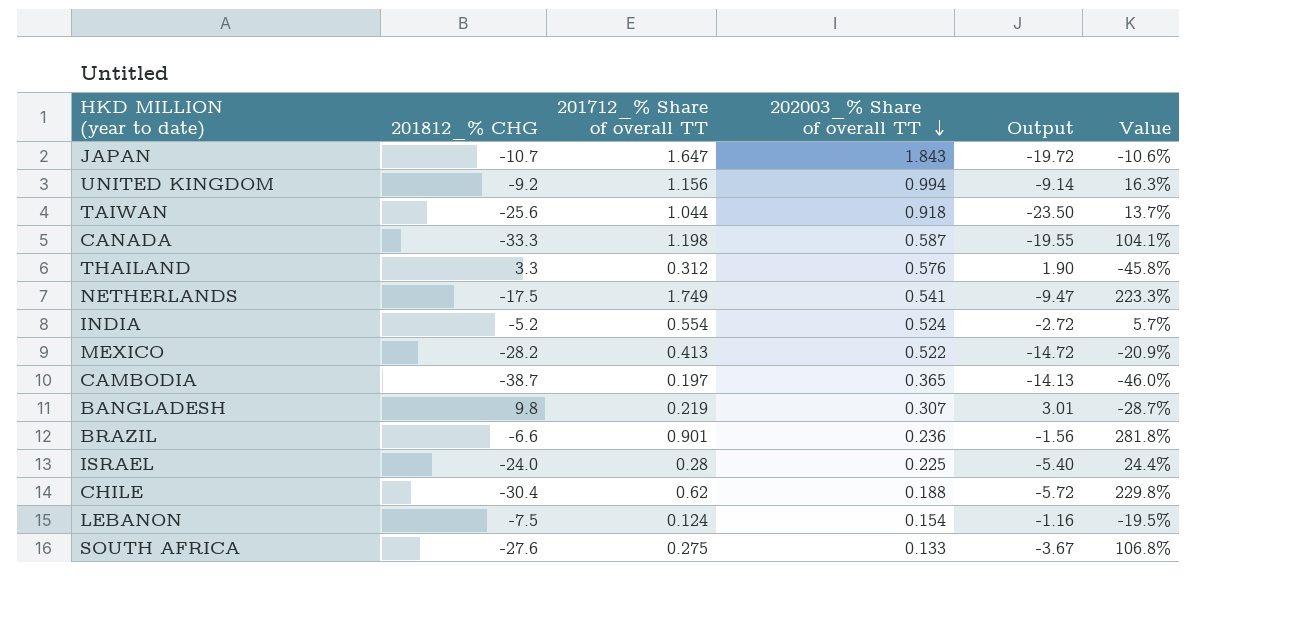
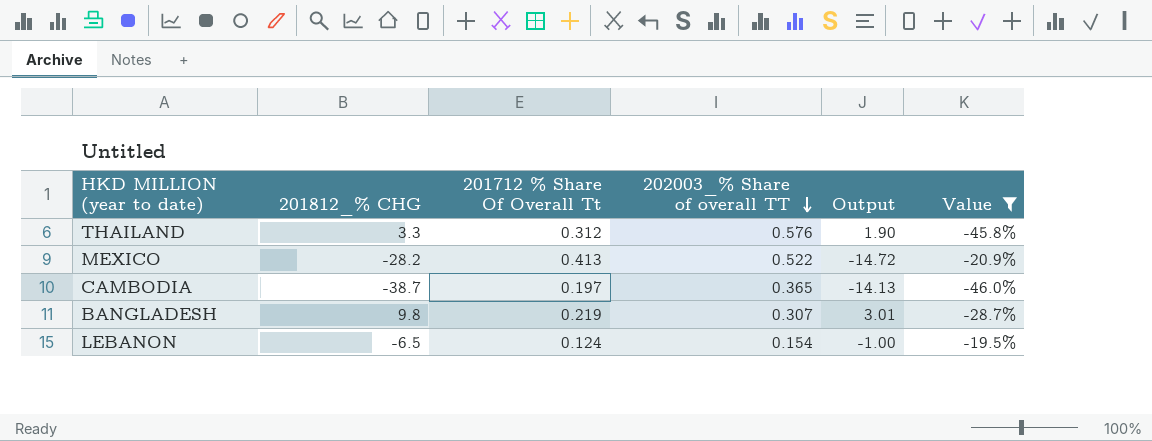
filter: none -> Value <= -19.5%
column name: 201712_% Share of overall TT -> 201712 % Share Of Overall Tt
LEBANON | 201812_% CHG: -7.5 -> -6.5
LEBANON | Output: -1.16 -> -1.00

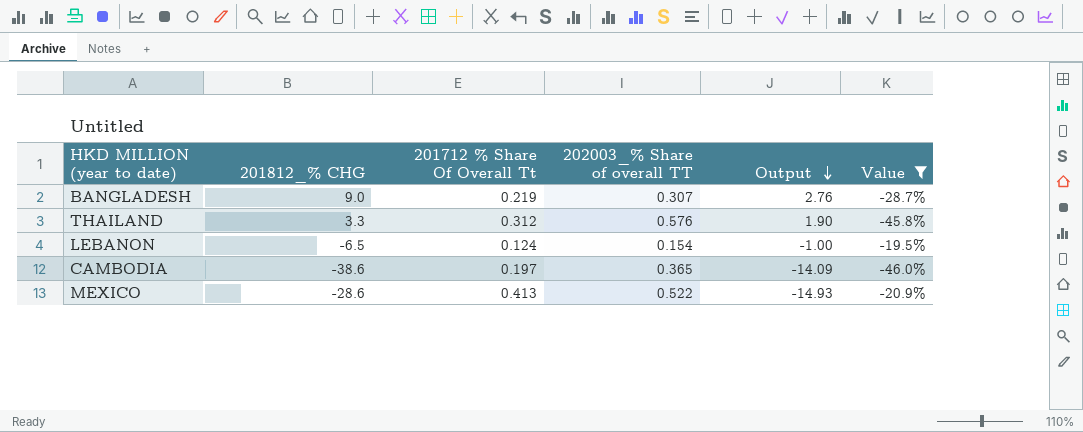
row order: 202003_% Share of overall TT descending -> Output descending
BANGLADESH | 201812_% CHG: 9.8 -> 9.0
BANGLADESH | Output: 3.01 -> 2.76
CAMBODIA | 201812_% CHG: -38.7 -> -38.6
CAMBODIA | Output: -14.13 -> -14.09
MEXICO | 201812_% CHG: -28.2 -> -28.6
MEXICO | Output: -14.72 -> -14.93

